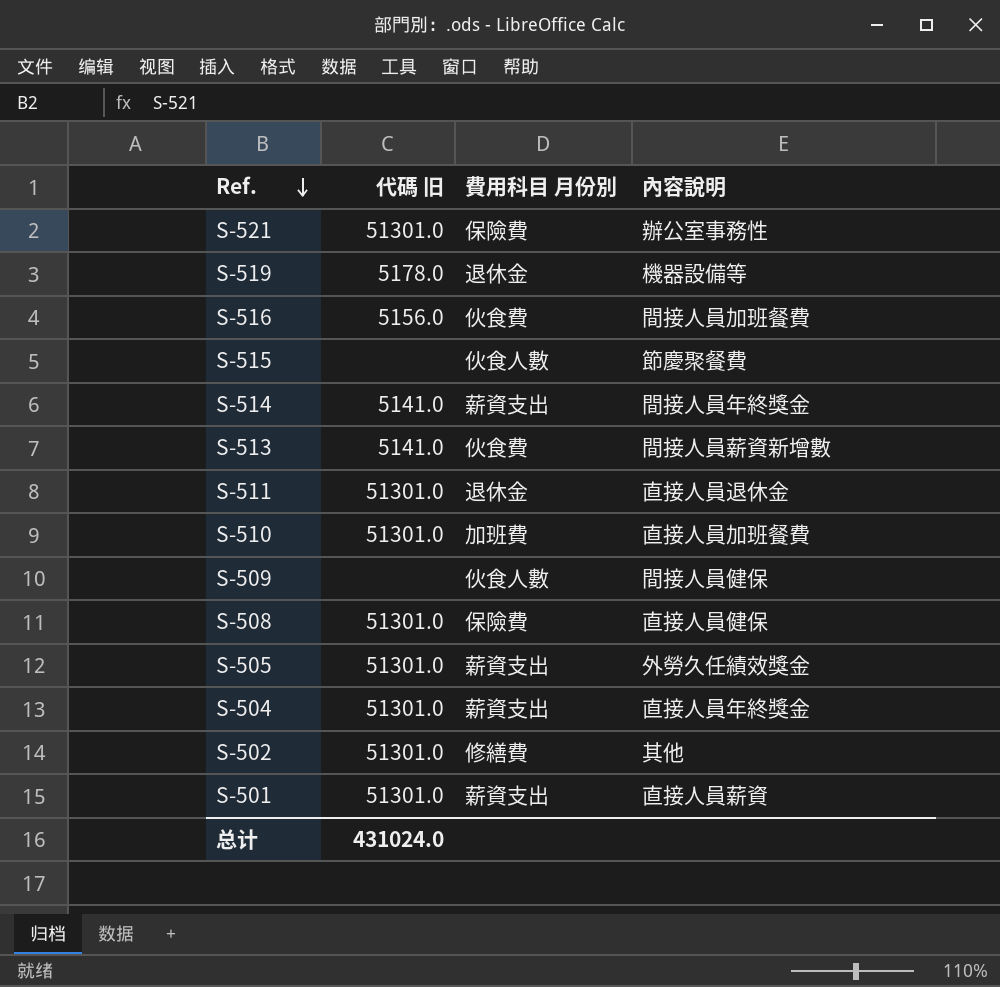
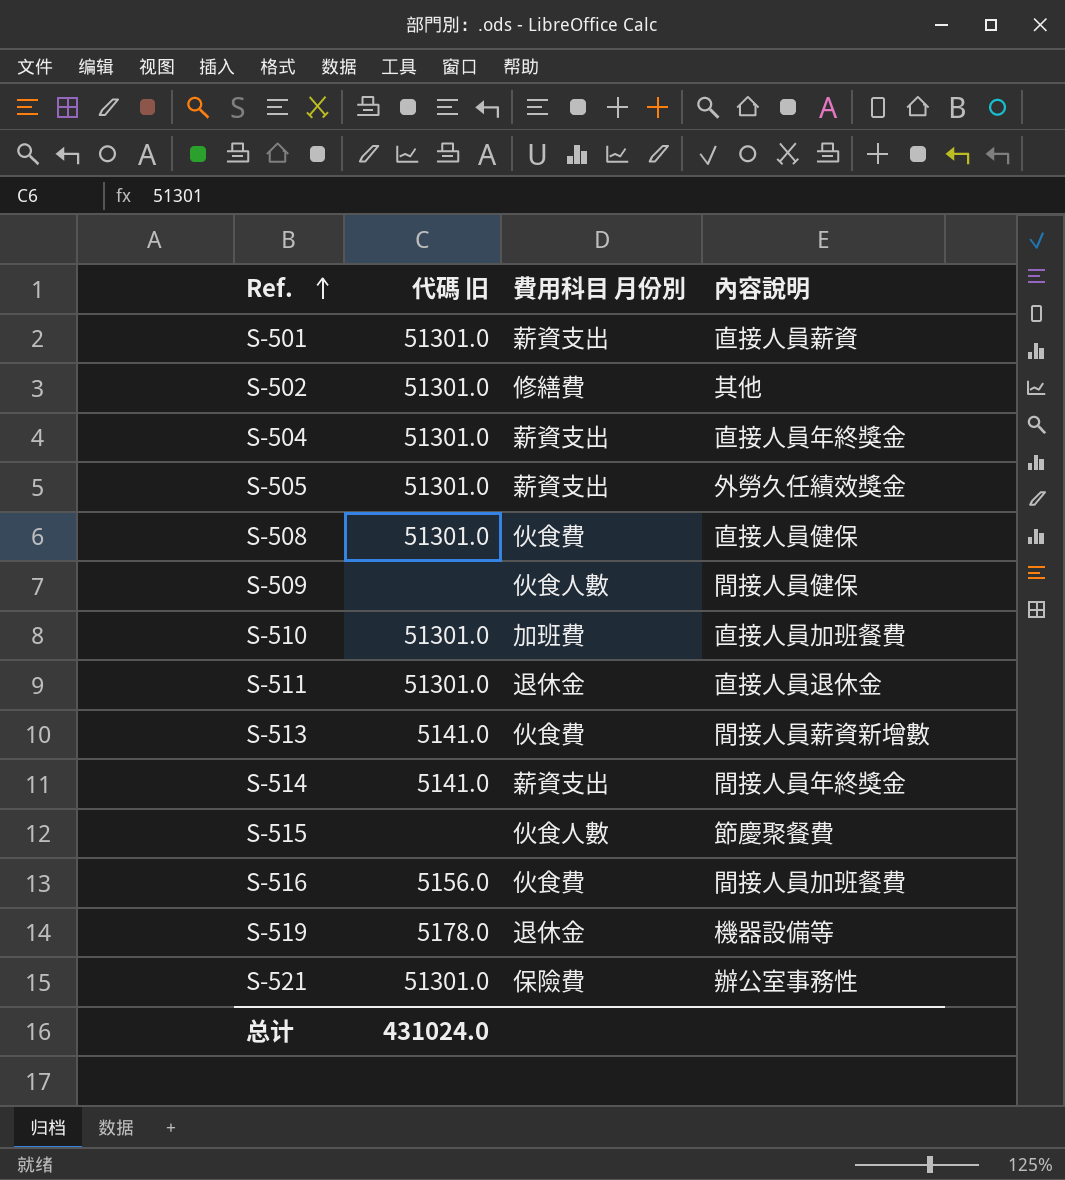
row order: Ref. descending -> Ref. ascending
S-508 | 費用科目 月份別: 保險費 -> 伙食費

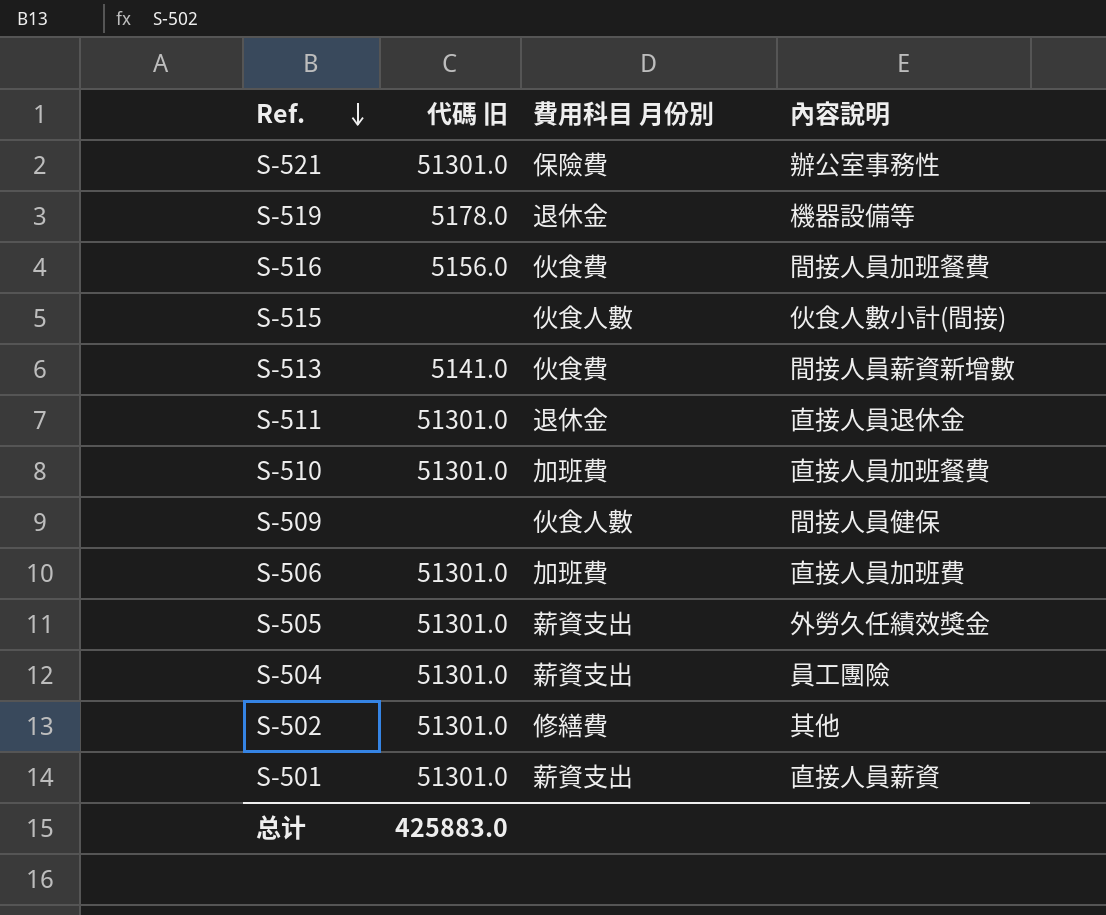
row order: Ref. ascending -> Ref. descending
row S-508: 51301.0 | 伙食費 | 直接人員健保 -> none
row S-514: 5141.0 | 薪資支出 | 間接人員年終獎金 -> none
S-515 | 內容說明: 節慶聚餐費 -> 伙食人數小計(間接)
row S-506: none -> 51301.0 | 加班費 | 直接人員加班費
S-504 | 內容說明: 直接人員年終獎金 -> 員工團險
总计 | 代碼 旧: 431024.0 -> 425883.0

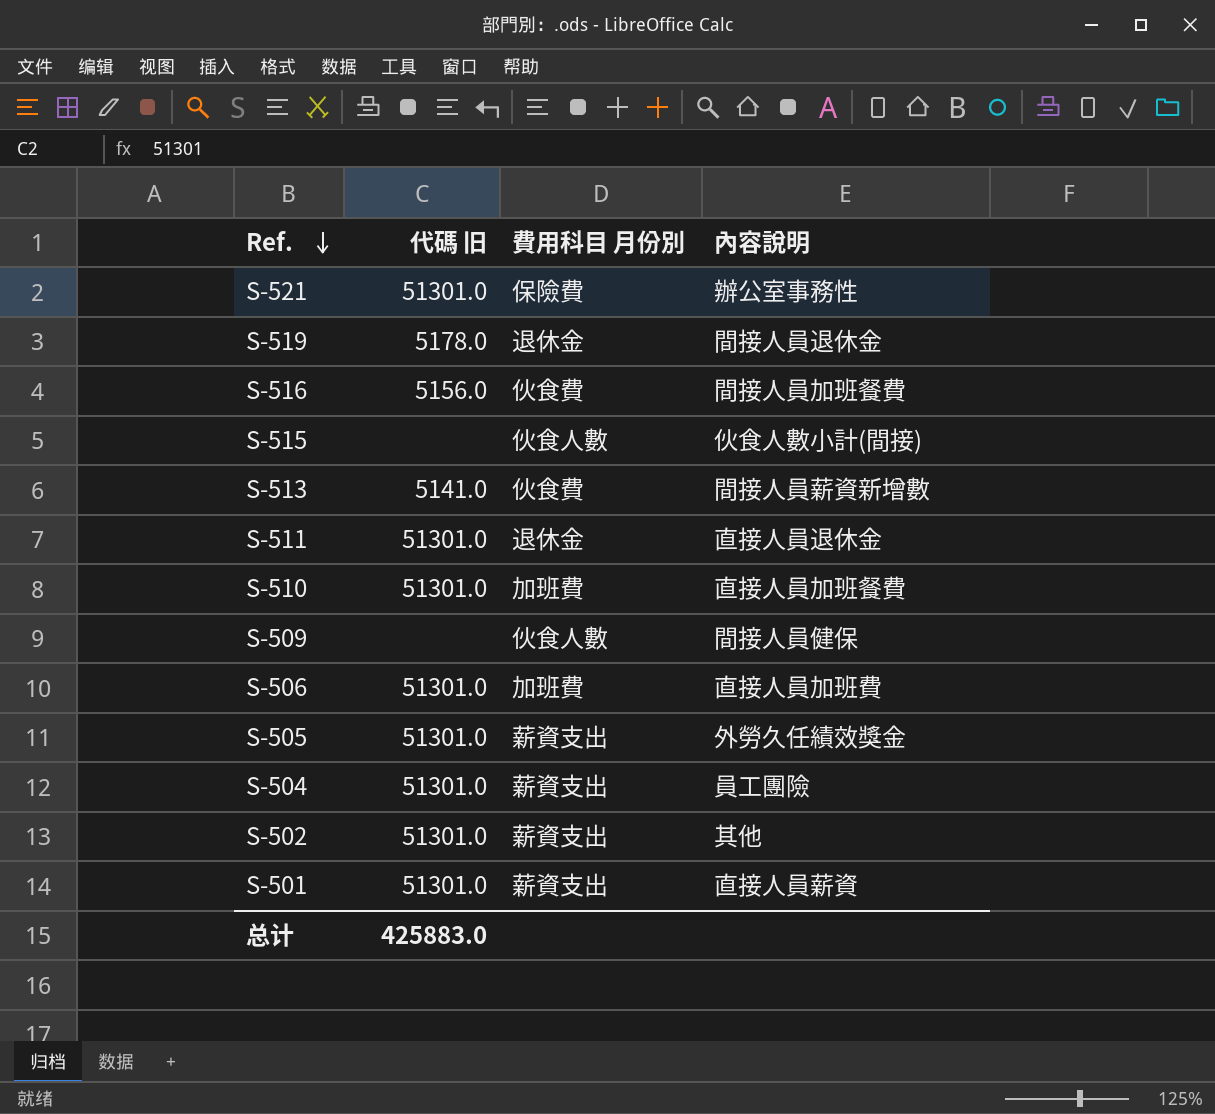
S-519 | 內容說明: 機器設備等 -> 間接人員退休金
S-502 | 費用科目 月份別: 修繕費 -> 薪資支出

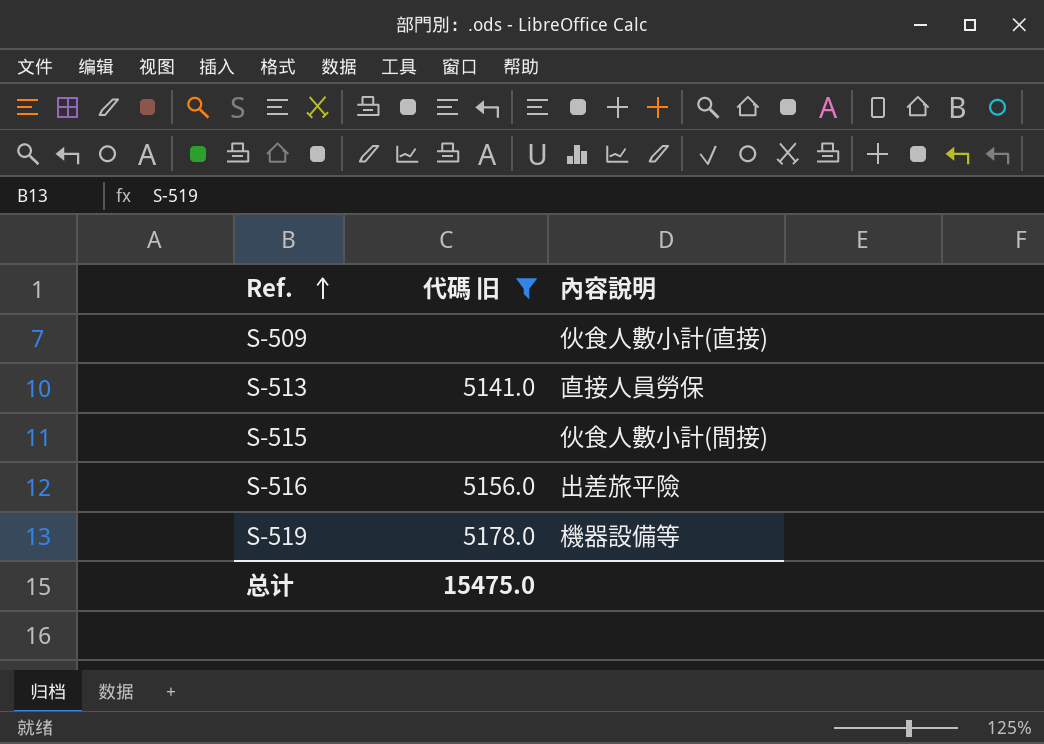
filter: none -> 代碼 旧 != 51301.0
row order: Ref. descending -> Ref. ascending
column 費用科目 月份別 | position: 3 -> none
S-509 | 內容說明: 間接人員健保 -> 伙食人數小計(直接)
S-513 | 內容說明: 間接人員薪資新增數 -> 直接人員勞保
S-516 | 內容說明: 間接人員加班餐費 -> 出差旅平險
S-519 | 內容說明: 間接人員退休金 -> 機器設備等
总计 | 代碼 旧: 425883.0 -> 15475.0

